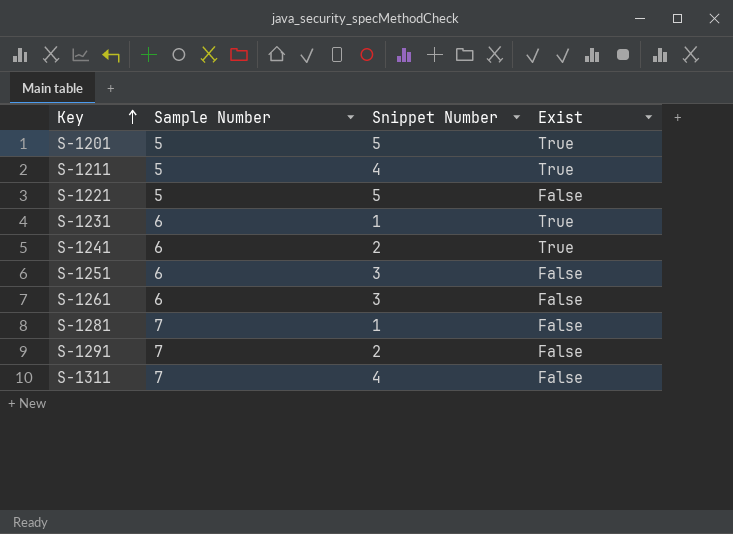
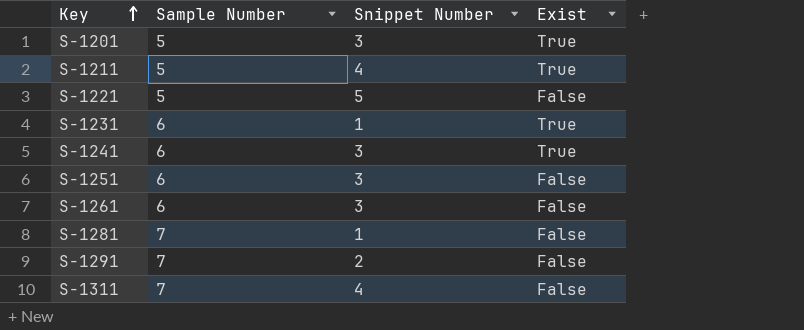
S-1201 | Snippet Number: 5 -> 3
S-1241 | Snippet Number: 2 -> 3

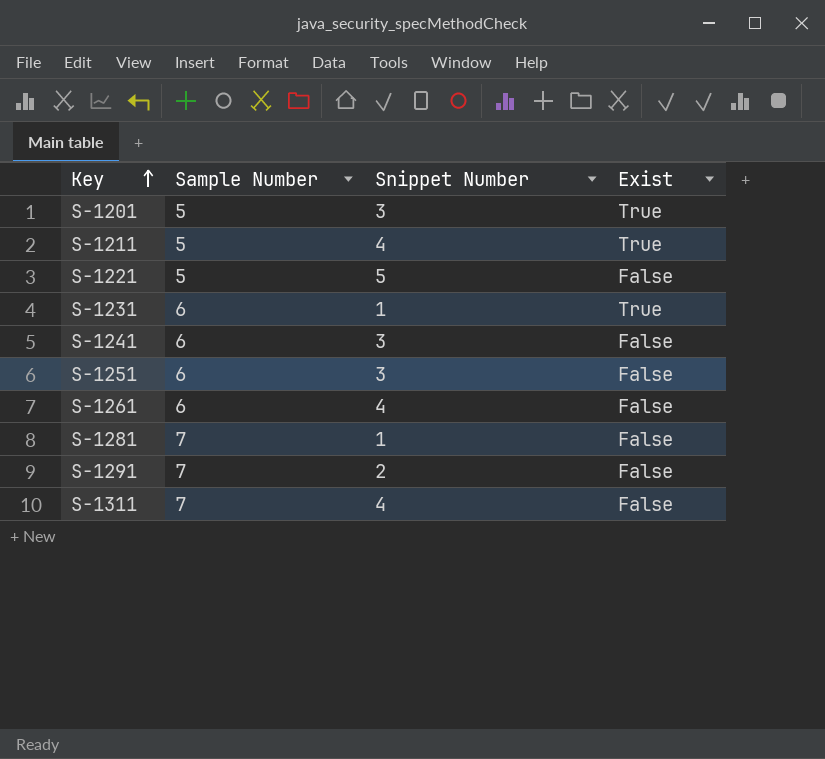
S-1241 | Exist: True -> False
S-1261 | Snippet Number: 3 -> 4

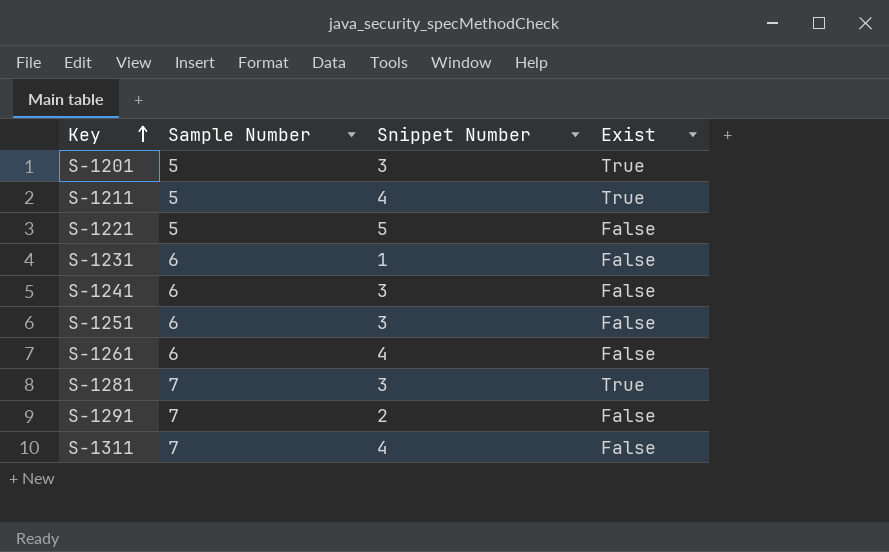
S-1231 | Exist: True -> False
S-1281 | Snippet Number: 1 -> 3
S-1281 | Exist: False -> True

